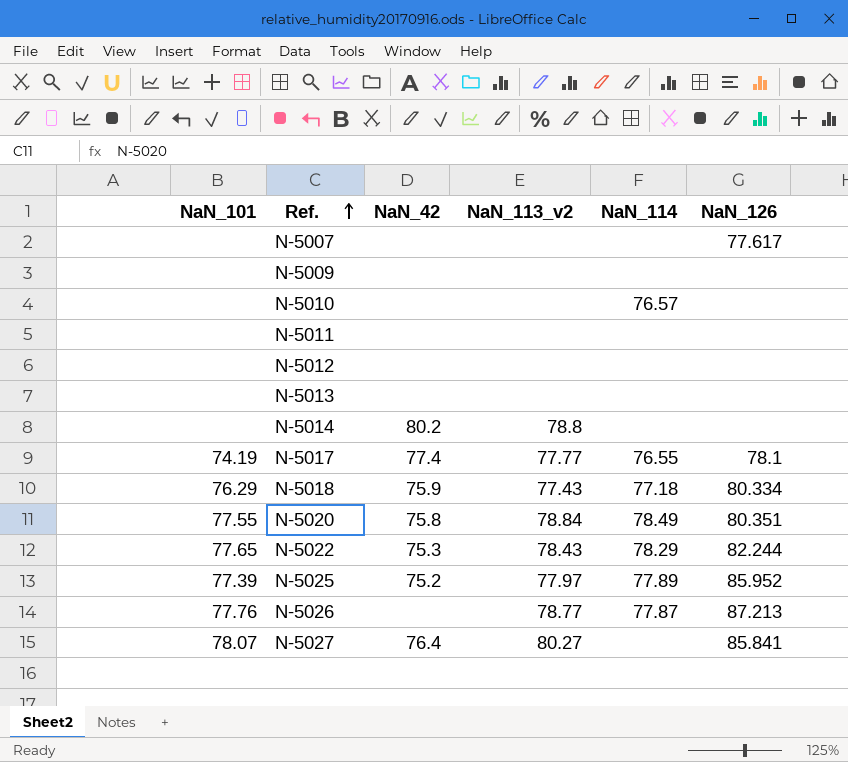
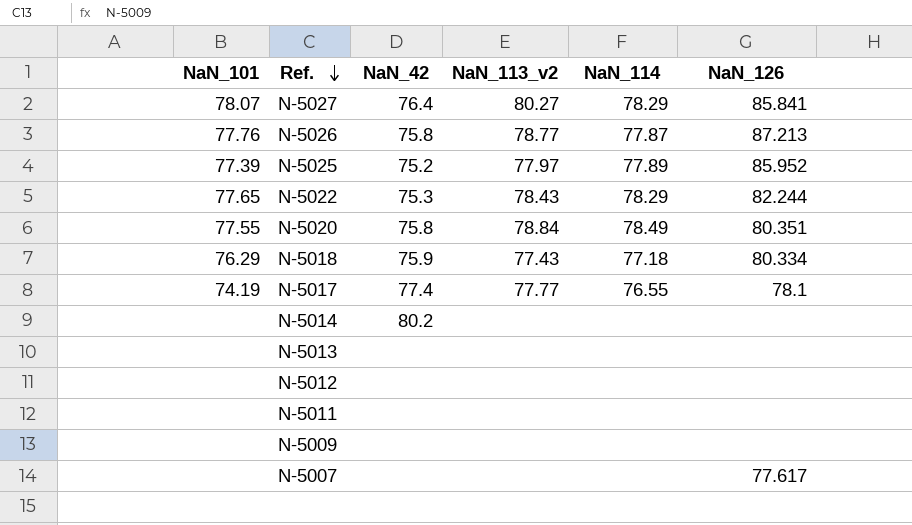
row order: Ref. ascending -> Ref. descending
row N-5010: none | none | none | 76.57 | none -> none
N-5027 | NaN_114: none -> 78.29
N-5026 | NaN_42: none -> 75.8
N-5014 | NaN_113_v2: 78.8 -> none

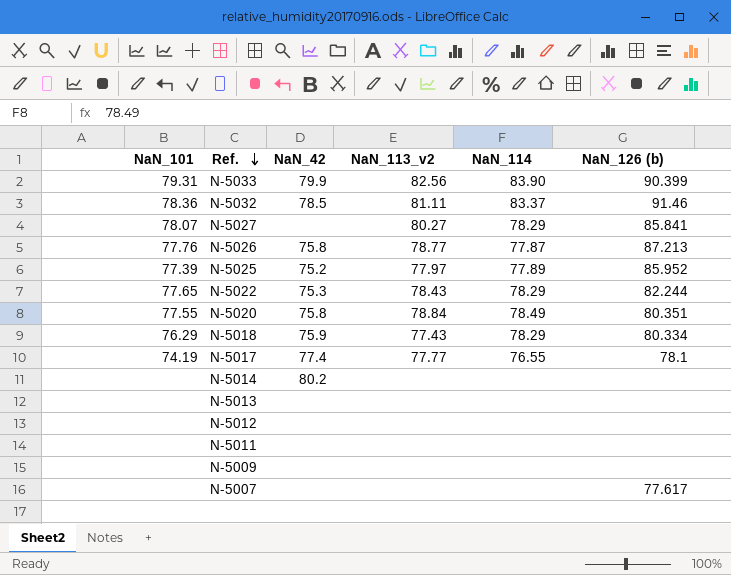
column name: NaN_126 -> NaN_126 (b)
row N-5033: none -> 79.31 | 79.9 | 82.56 | 83.90 | 90.399
row N-5032: none -> 78.36 | 78.5 | 81.11 | 83.37 | 91.46
N-5027 | NaN_42: 76.4 -> none
N-5018 | NaN_114: 77.18 -> 78.29

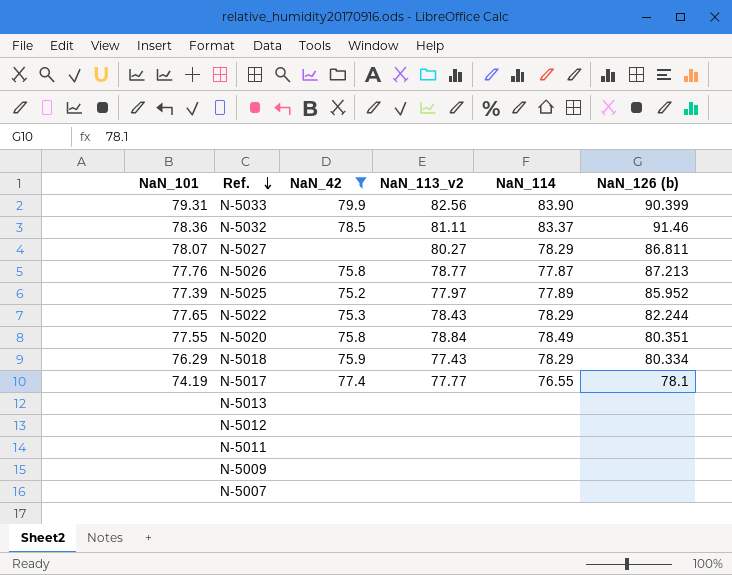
filter: none -> NaN_42 != 80.2
N-5027 | NaN_126 (b): 85.841 -> 86.811
N-5007 | NaN_126 (b): 77.617 -> none

